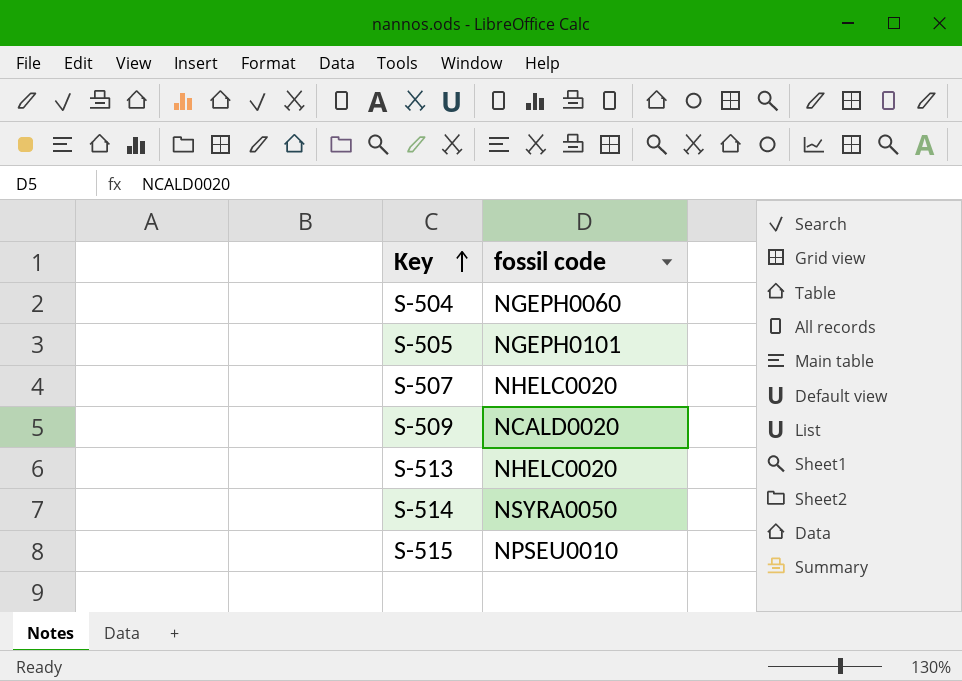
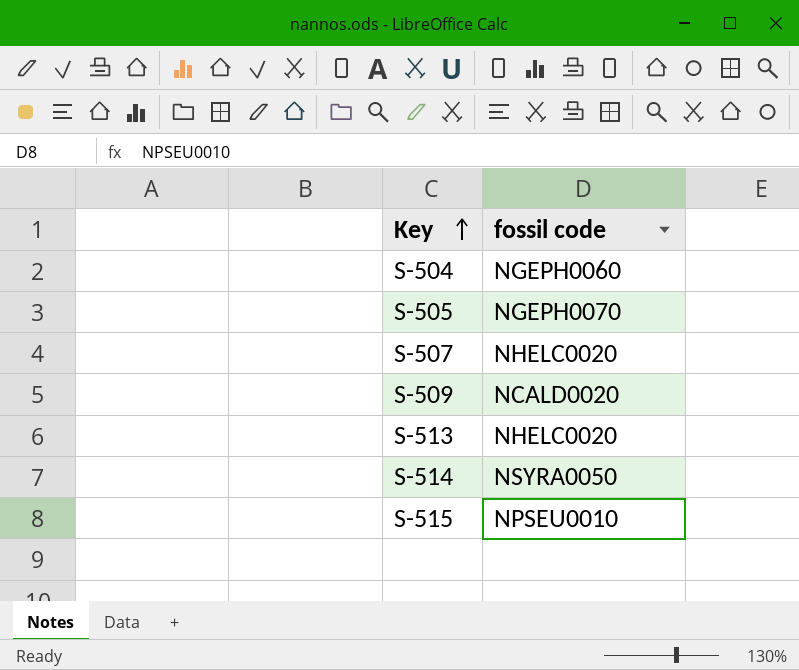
S-505 | fossil code: NGEPH0101 -> NGEPH0070

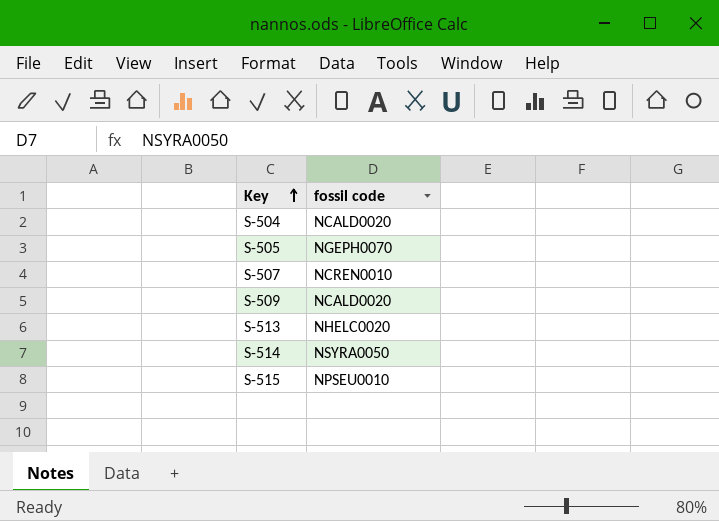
S-504 | fossil code: NGEPH0060 -> NCALD0020
S-507 | fossil code: NHELC0020 -> NCREN0010

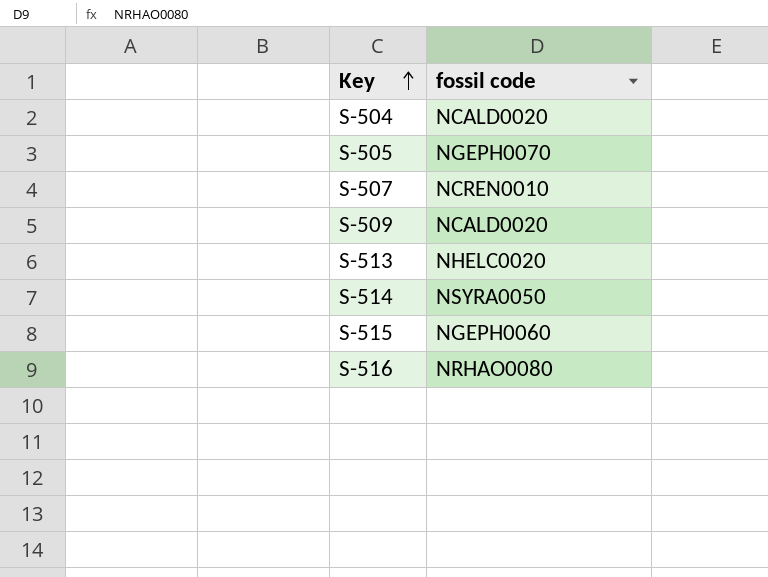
S-515 | fossil code: NPSEU0010 -> NGEPH0060
row S-516: none -> NRHAO0080

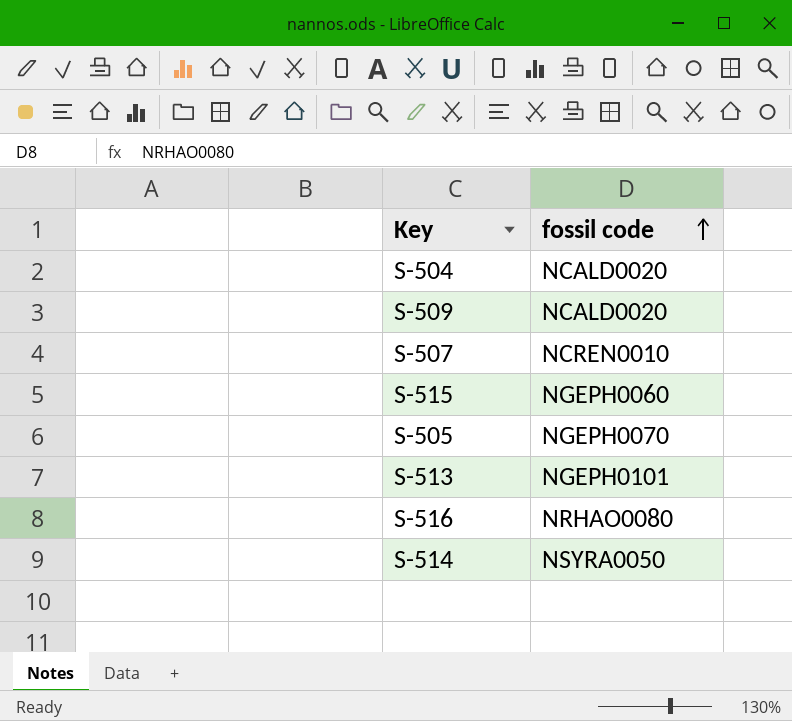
row order: Key ascending -> fossil code ascending
S-513 | fossil code: NHELC0020 -> NGEPH0101

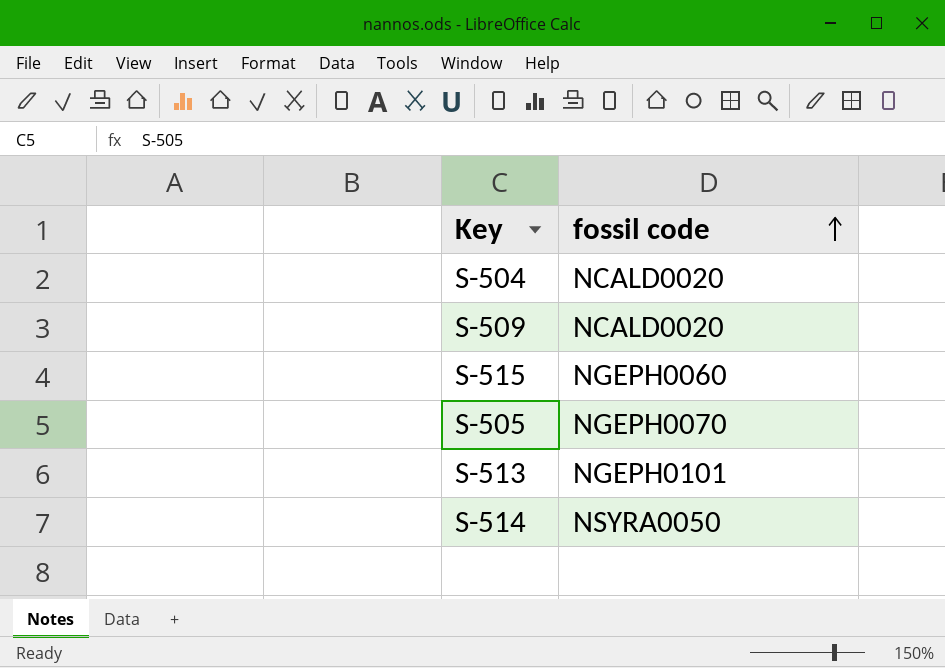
row S-507: NCREN0010 -> none
row S-516: NRHAO0080 -> none

